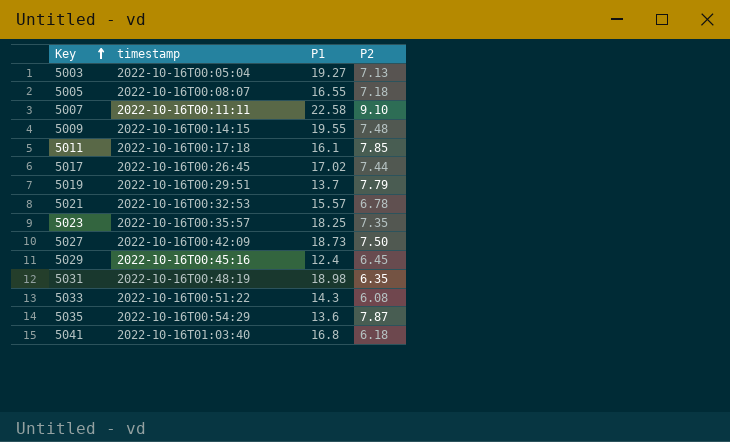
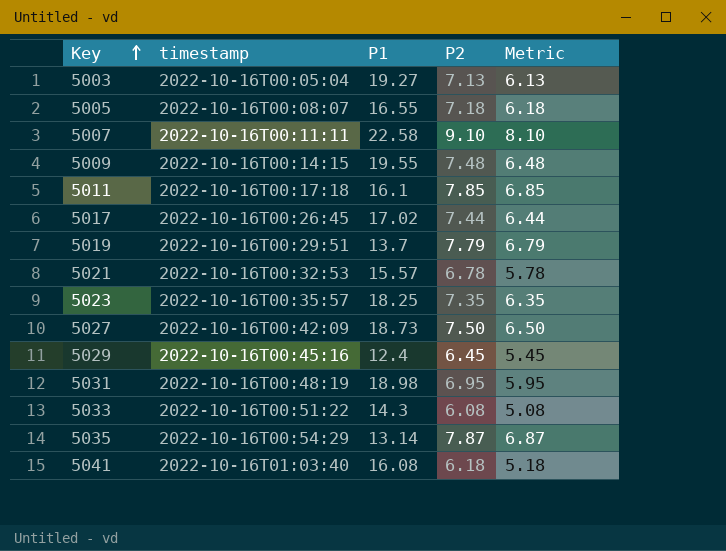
column Metric | formula: none -> [P2] - 1
5031 | P2: 6.35 -> 6.95
5035 | P1: 13.6 -> 13.14
5041 | P1: 16.8 -> 16.08

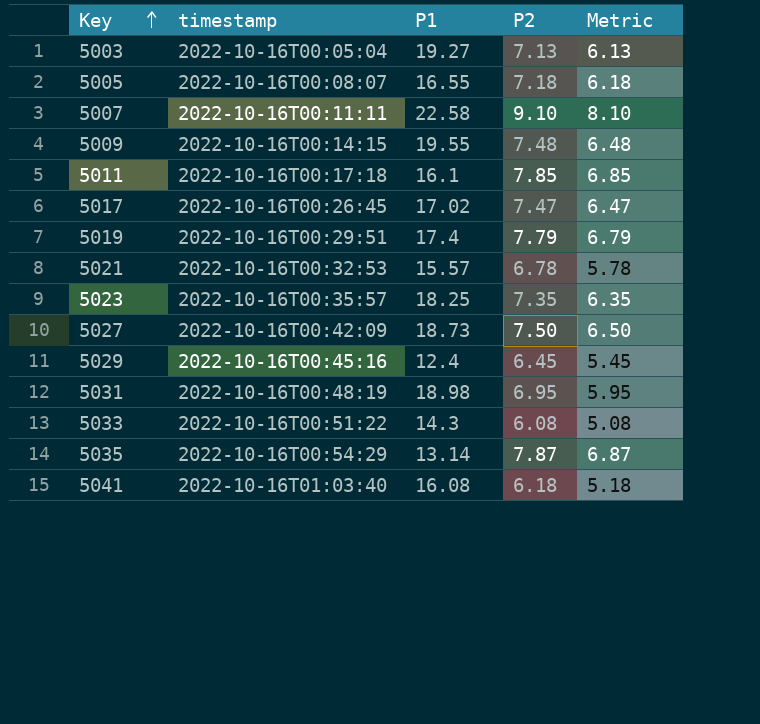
5017 | P2: 7.44 -> 7.47
5017 | Metric: 6.44 -> 6.47
5019 | P1: 13.7 -> 17.4

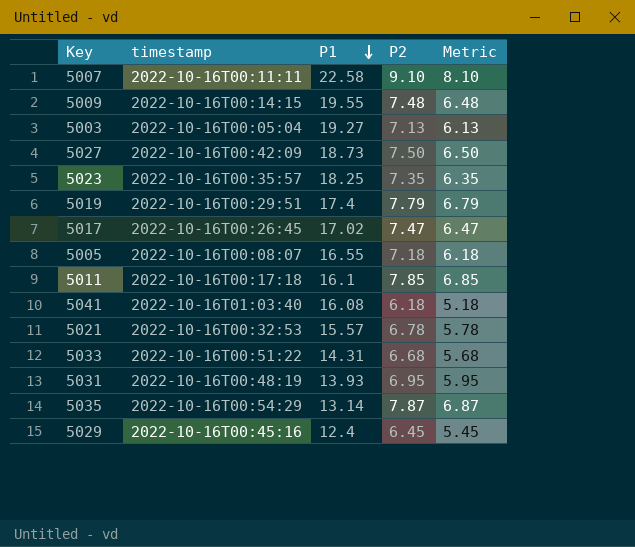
row order: Key ascending -> P1 descending
5033 | P1: 14.3 -> 14.31
5033 | P2: 6.08 -> 6.68
5033 | Metric: 5.08 -> 5.68
5031 | P1: 18.98 -> 13.93

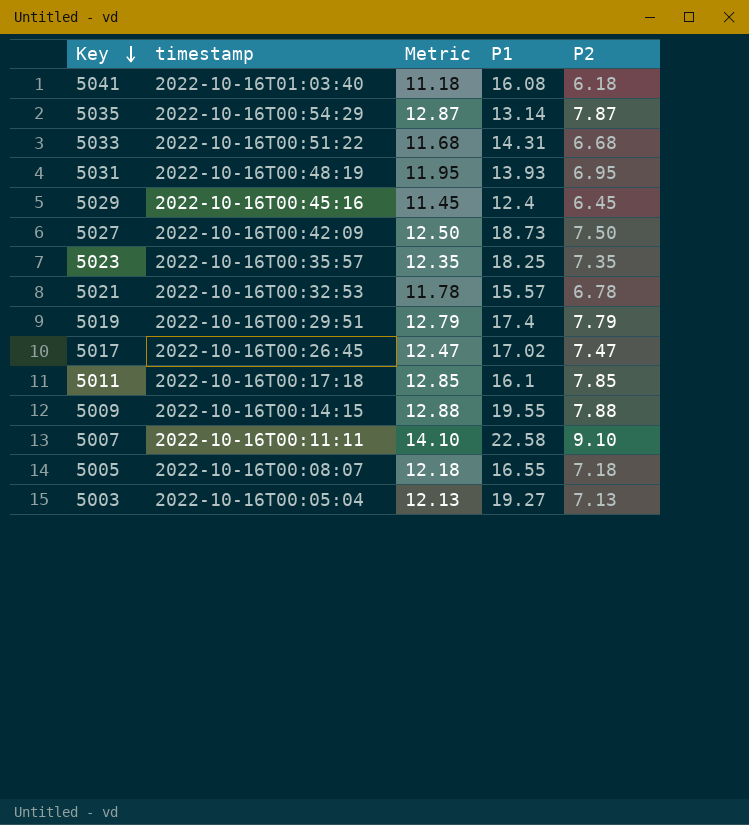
row order: P1 descending -> Key descending
column Metric | formula: [P2] - 1 -> [P2] + 5
column Metric | position: 5 -> 3
5009 | P2: 7.48 -> 7.88

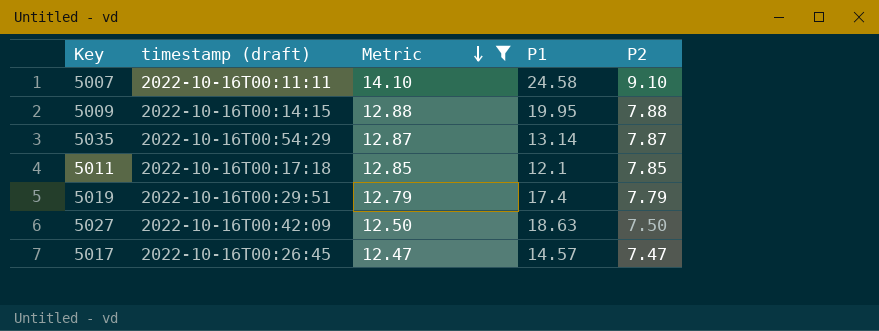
filter: none -> Metric >= 12.47
row order: Key descending -> Metric descending
column name: timestamp -> timestamp (draft)
5007 | P1: 22.58 -> 24.58
5009 | P1: 19.55 -> 19.95
5011 | P1: 16.1 -> 12.1
5027 | P1: 18.73 -> 18.63
5017 | P1: 17.02 -> 14.57

